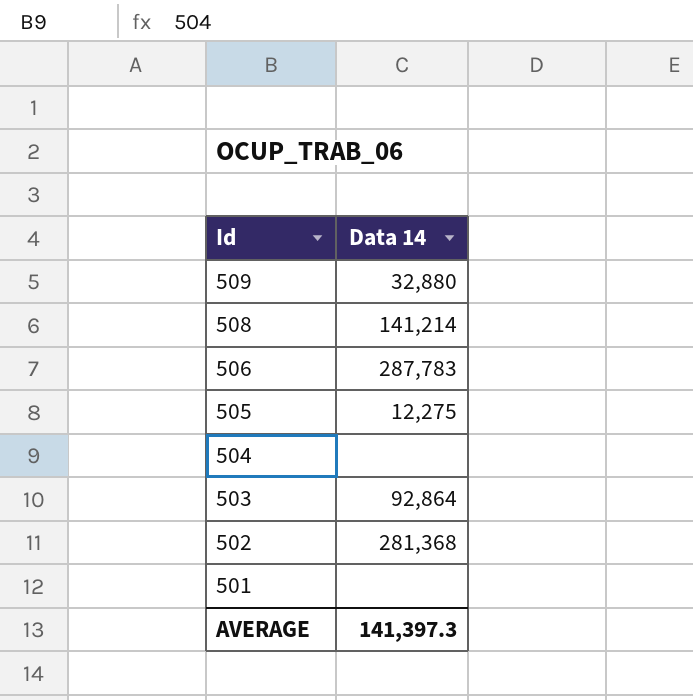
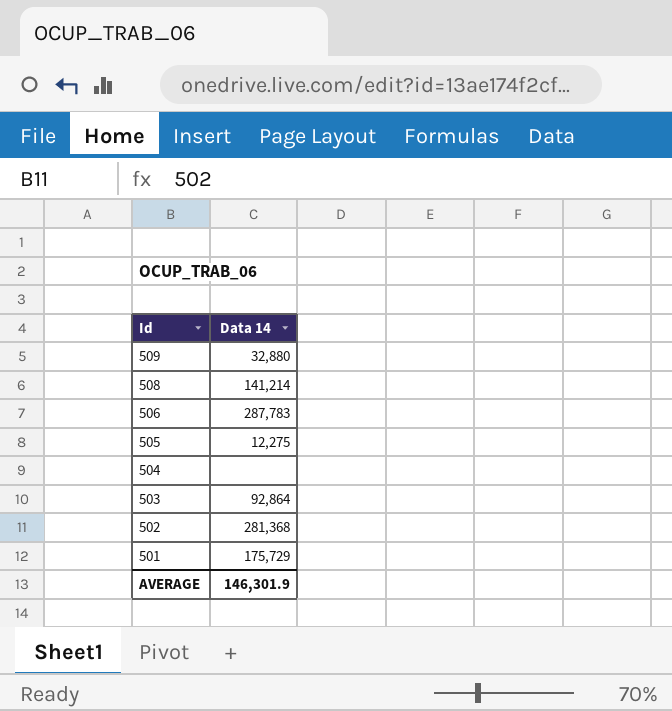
501 | Data 14: none -> 175,729
AVERAGE | Data 14: 141,397.3 -> 146,301.9

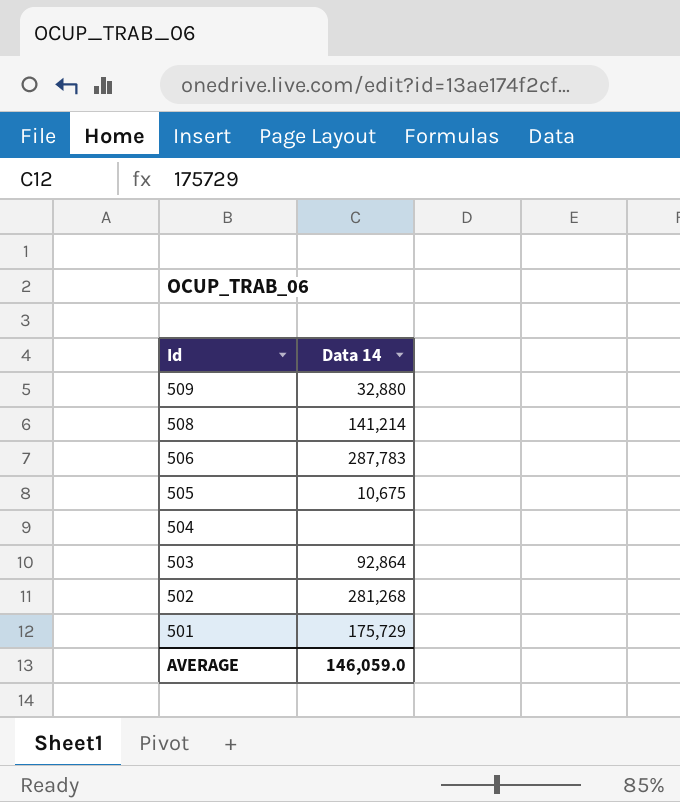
505 | Data 14: 12,275 -> 10,675
502 | Data 14: 281,368 -> 281,268
AVERAGE | Data 14: 146,301.9 -> 146,059.0

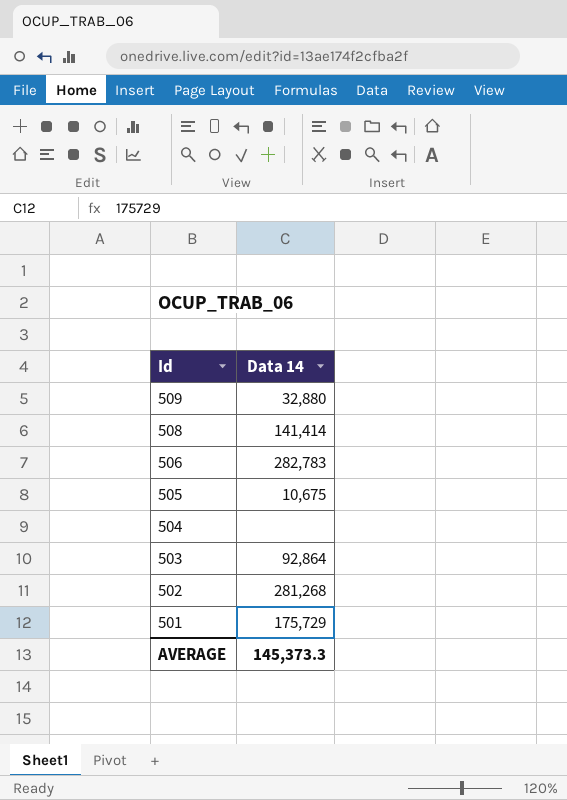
508 | Data 14: 141,214 -> 141,414
506 | Data 14: 287,783 -> 282,783
AVERAGE | Data 14: 146,059.0 -> 145,373.3

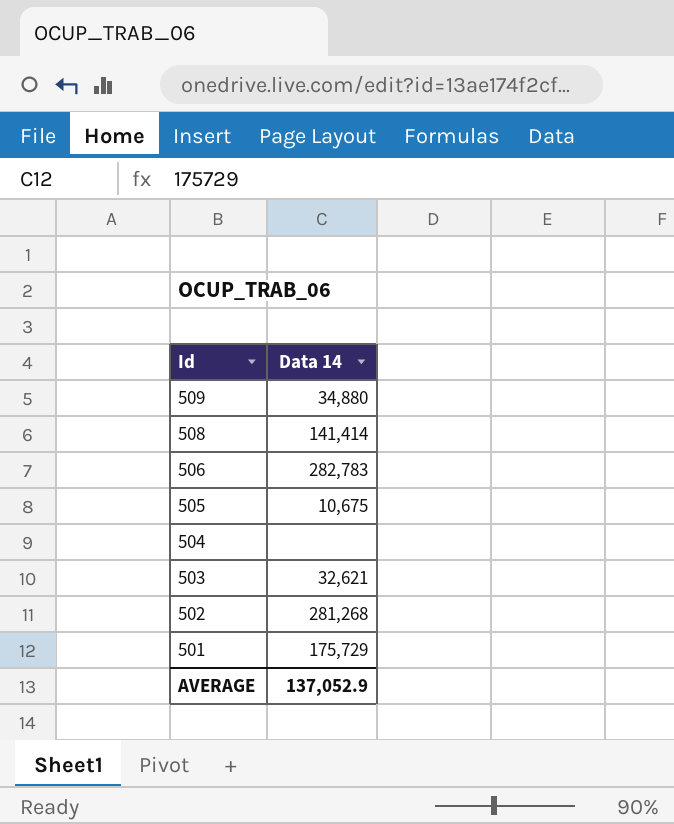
509 | Data 14: 32,880 -> 34,880
503 | Data 14: 92,864 -> 32,621
AVERAGE | Data 14: 145,373.3 -> 137,052.9

